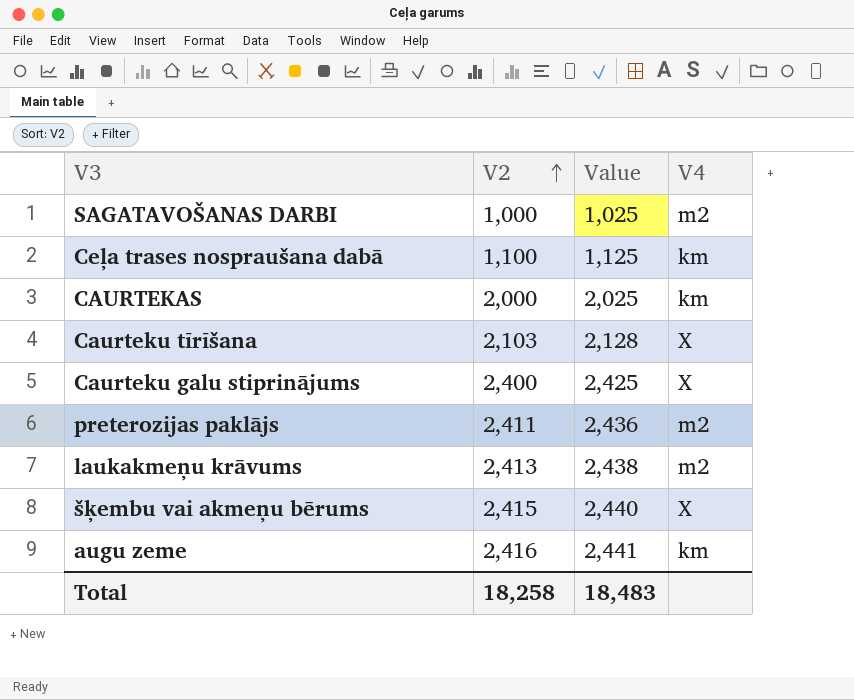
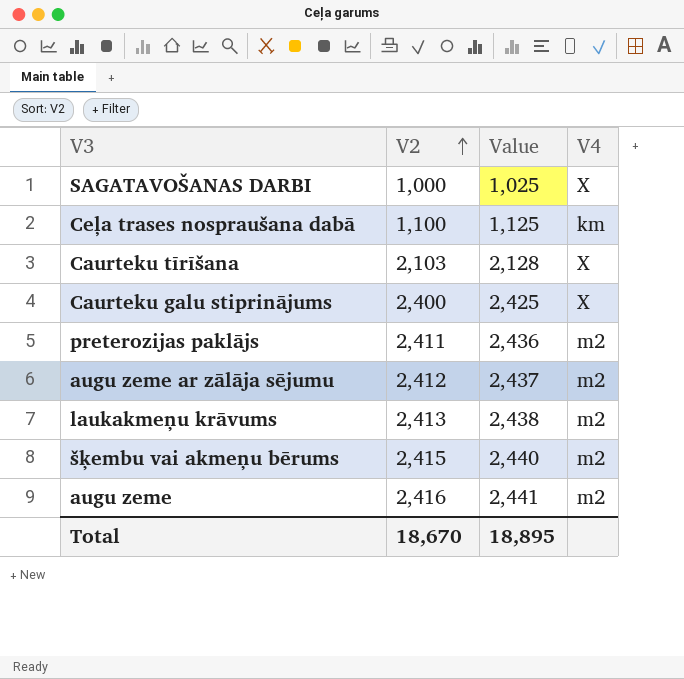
row CAURTEKAS: 2,000 | 2,025 | km -> none
SAGATAVOŠANAS DARBI | V4: m2 -> X
row augu zeme ar zālāja sējumu: none -> 2,412 | 2,437 | m2
šķembu vai akmeņu bērums | V4: X -> m2
augu zeme | V4: km -> m2
Total | V2: 18,258 -> 18,670
Total | Value: 18,483 -> 18,895

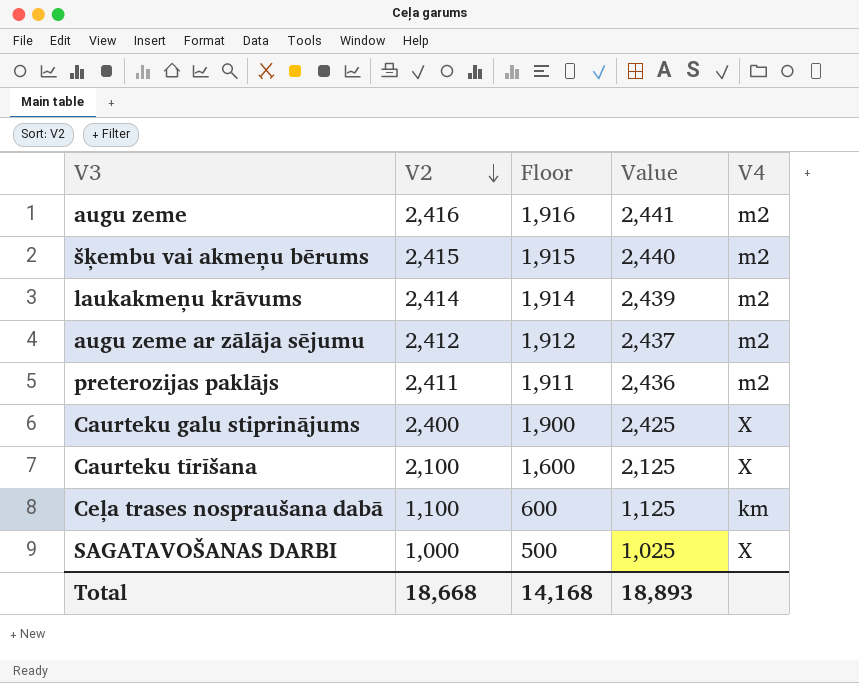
row order: V2 ascending -> V2 descending
column Floor | formula: none -> [V2] - 500
laukakmeņu krāvums | V2: 2,413 -> 2,414
laukakmeņu krāvums | Value: 2,438 -> 2,439
Caurteku tīrīšana | V2: 2,103 -> 2,100
Caurteku tīrīšana | Value: 2,128 -> 2,125
Total | V2: 18,670 -> 18,668
Total | Value: 18,895 -> 18,893

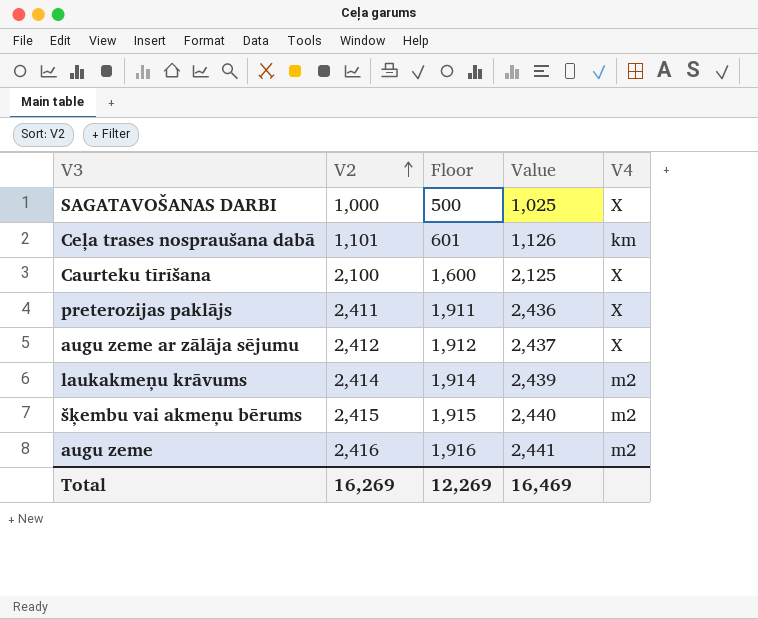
row order: V2 descending -> V2 ascending
row Caurteku galu stiprinājums: 2,400 | 1,900 | 2,425 | X -> none
Ceļa trases nospraušana dabā | V2: 1,100 -> 1,101
Ceļa trases nospraušana dabā | Floor: 600 -> 601
Ceļa trases nospraušana dabā | Value: 1,125 -> 1,126
preterozijas paklājs | V4: m2 -> X
augu zeme ar zālāja sējumu | V4: m2 -> X
Total | V2: 18,668 -> 16,269
Total | Floor: 14,168 -> 12,269
Total | Value: 18,893 -> 16,469

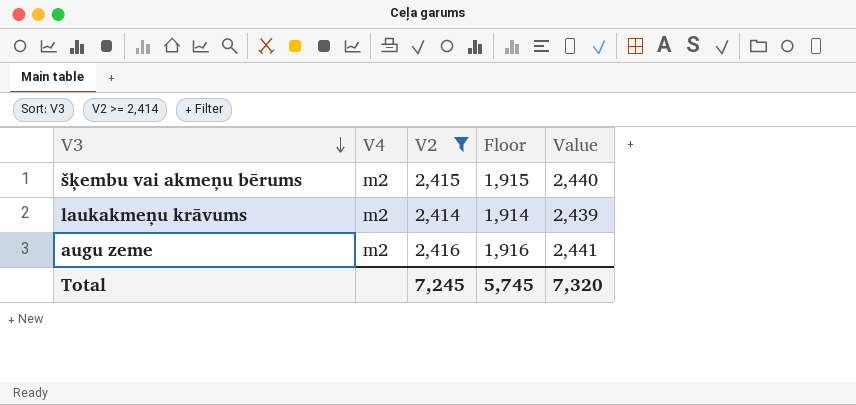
filter: none -> V2 >= 2,414
row order: V2 ascending -> V3 descending
column V4 | position: 5 -> 2
Total | V2: 16,269 -> 7,245
Total | Floor: 12,269 -> 5,745
Total | Value: 16,469 -> 7,320

